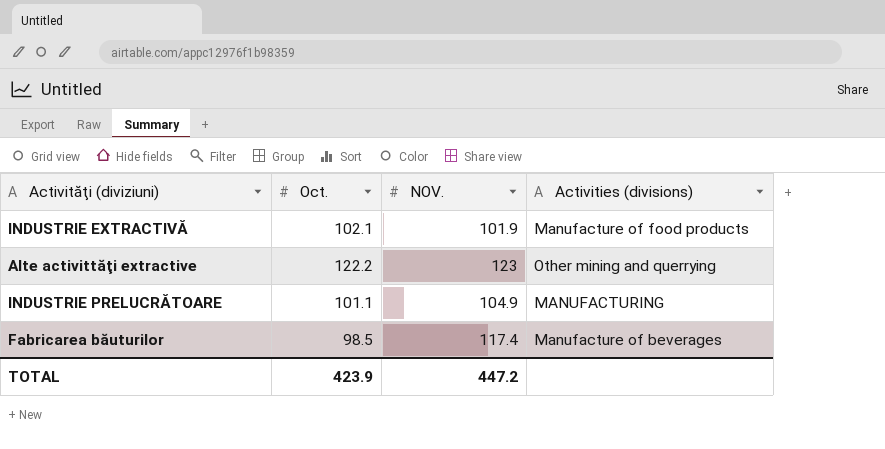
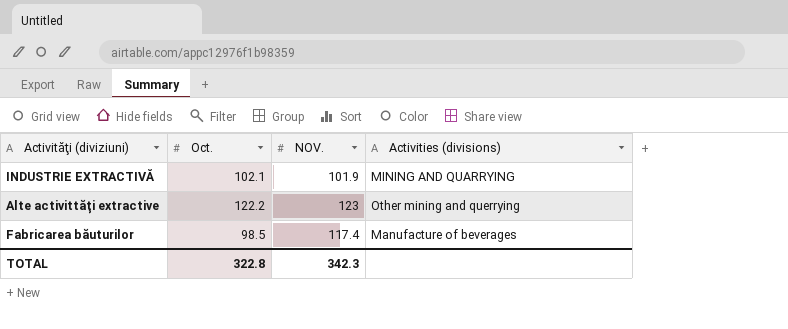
row INDUSTRIE PRELUCRĂTOARE: 101.1 | 104.9 | MANUFACTURING -> none
INDUSTRIE EXTRACTIVĂ | Activities (divisions): Manufacture of food products -> MINING AND QUARRYING
TOTAL | Oct.: 423.9 -> 322.8
TOTAL | NOV.: 447.2 -> 342.3

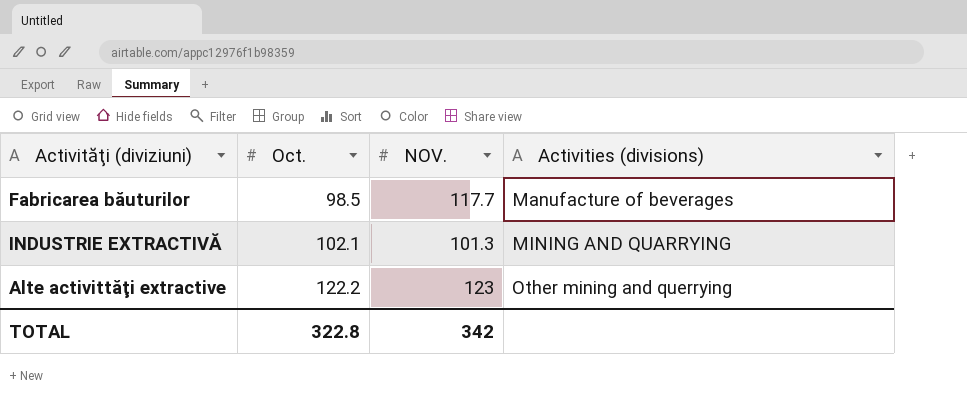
row order: none -> Oct. ascending
Fabricarea băuturilor | NOV.: 117.4 -> 117.7
INDUSTRIE EXTRACTIVĂ | NOV.: 101.9 -> 101.3
TOTAL | NOV.: 342.3 -> 342

